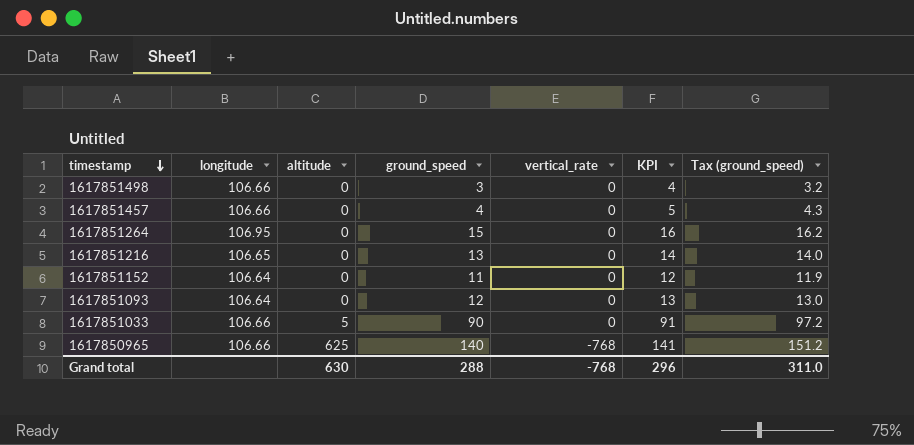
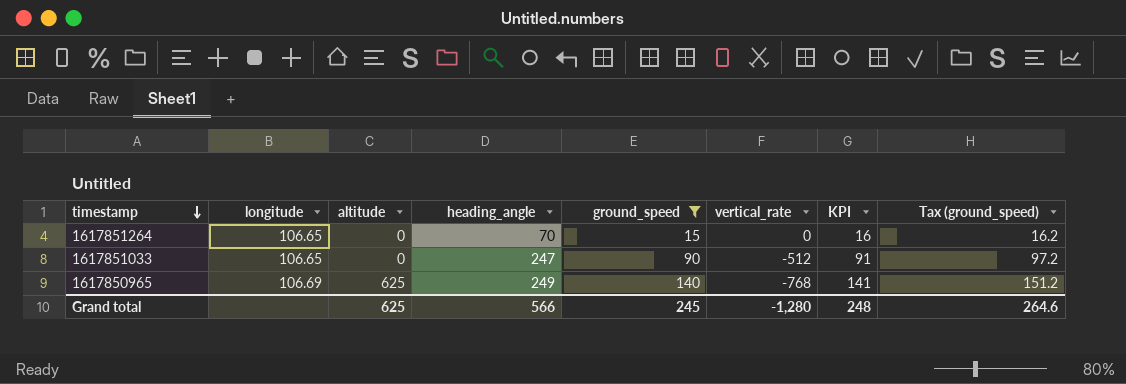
filter: none -> ground_speed >= 15
column heading_angle | position: none -> 4
1617851264 | longitude: 106.95 -> 106.65
1617851033 | longitude: 106.66 -> 106.65
1617851033 | altitude: 5 -> 0
1617851033 | vertical_rate: 0 -> -512
1617850965 | longitude: 106.66 -> 106.69
Grand total | altitude: 630 -> 625
Grand total | ground_speed: 288 -> 245
Grand total | vertical_rate: -768 -> -1,280
Grand total | KPI: 296 -> 248
Grand total | Tax (ground_speed): 311.0 -> 264.6

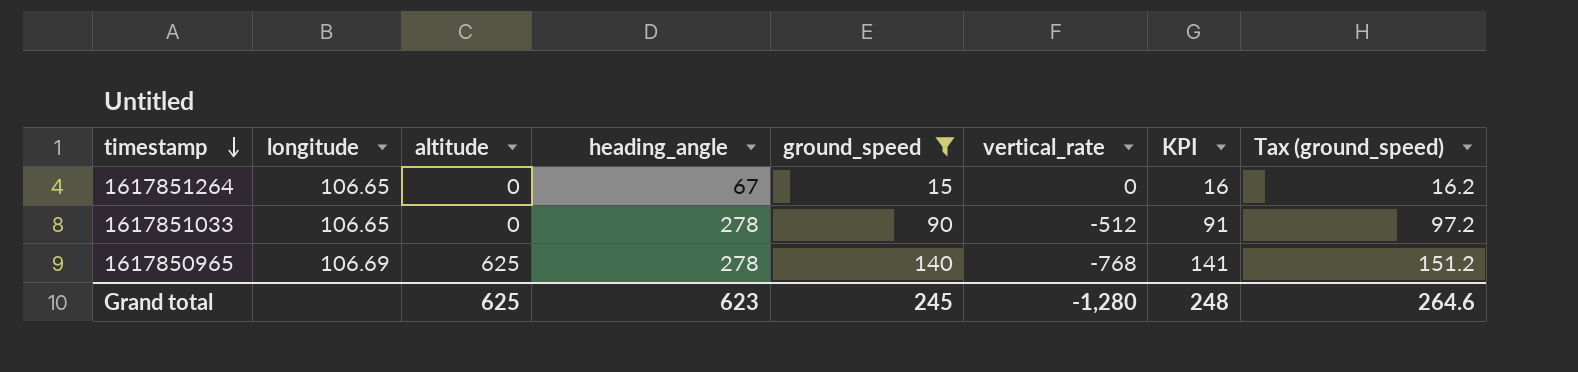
1617851264 | heading_angle: 70 -> 67
1617851033 | heading_angle: 247 -> 278
1617850965 | heading_angle: 249 -> 278
Grand total | heading_angle: 566 -> 623

